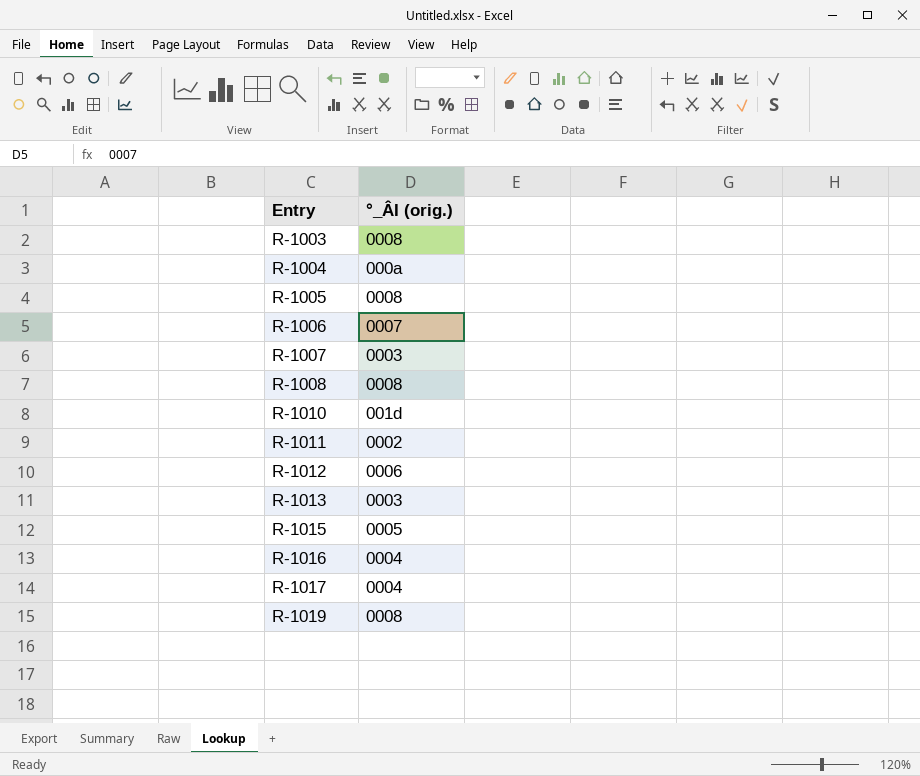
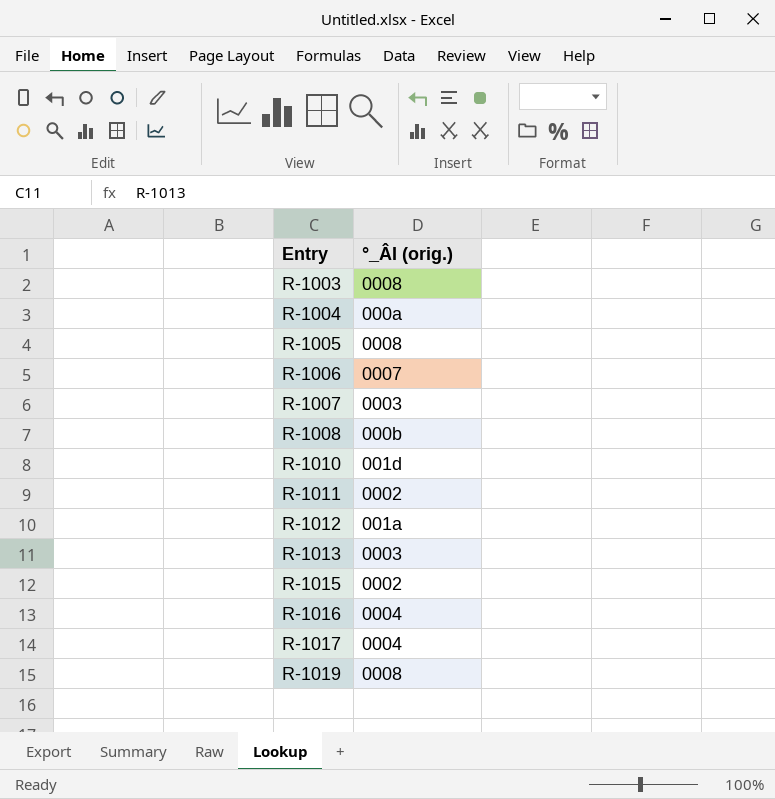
R-1008 | °_ÂI (orig.): 0008 -> 000b
R-1012 | °_ÂI (orig.): 0006 -> 001a
R-1015 | °_ÂI (orig.): 0005 -> 0002

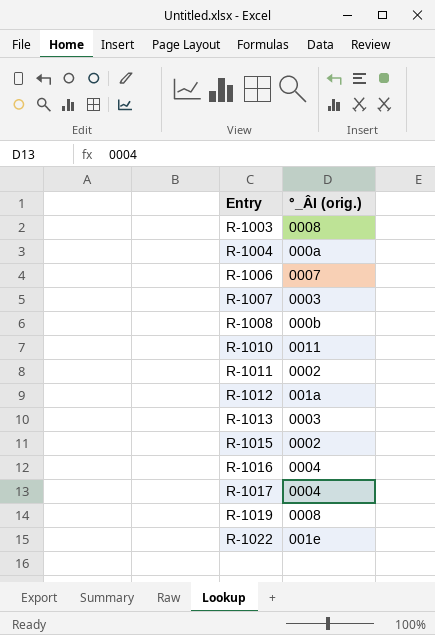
row R-1005: 0008 -> none
R-1010 | °_ÂI (orig.): 001d -> 0011
row R-1022: none -> 001e

